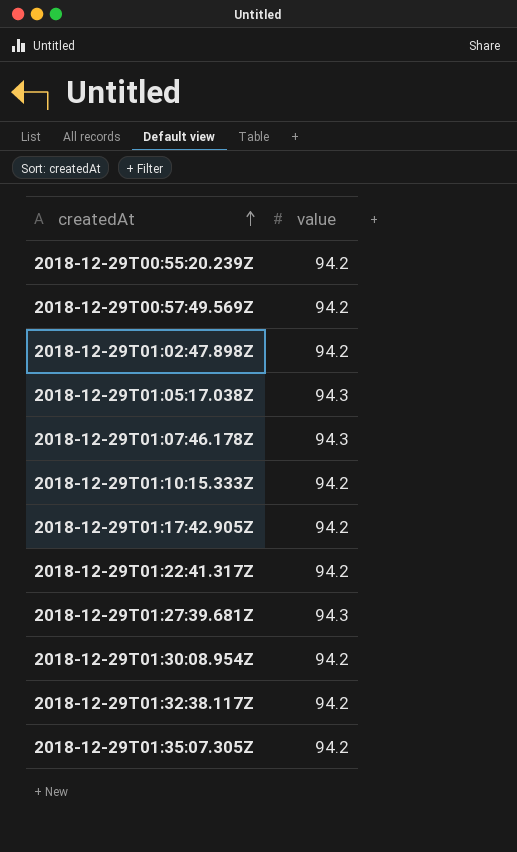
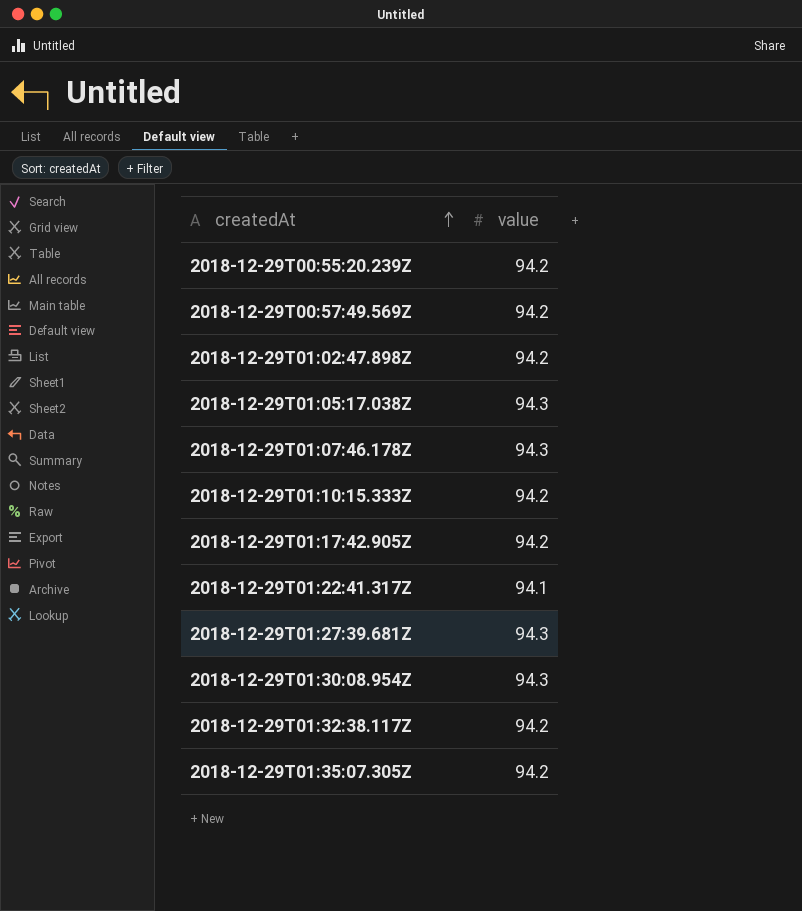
2018-12-29T01:22:41.317Z | value: 94.2 -> 94.1
2018-12-29T01:30:08.954Z | value: 94.2 -> 94.3

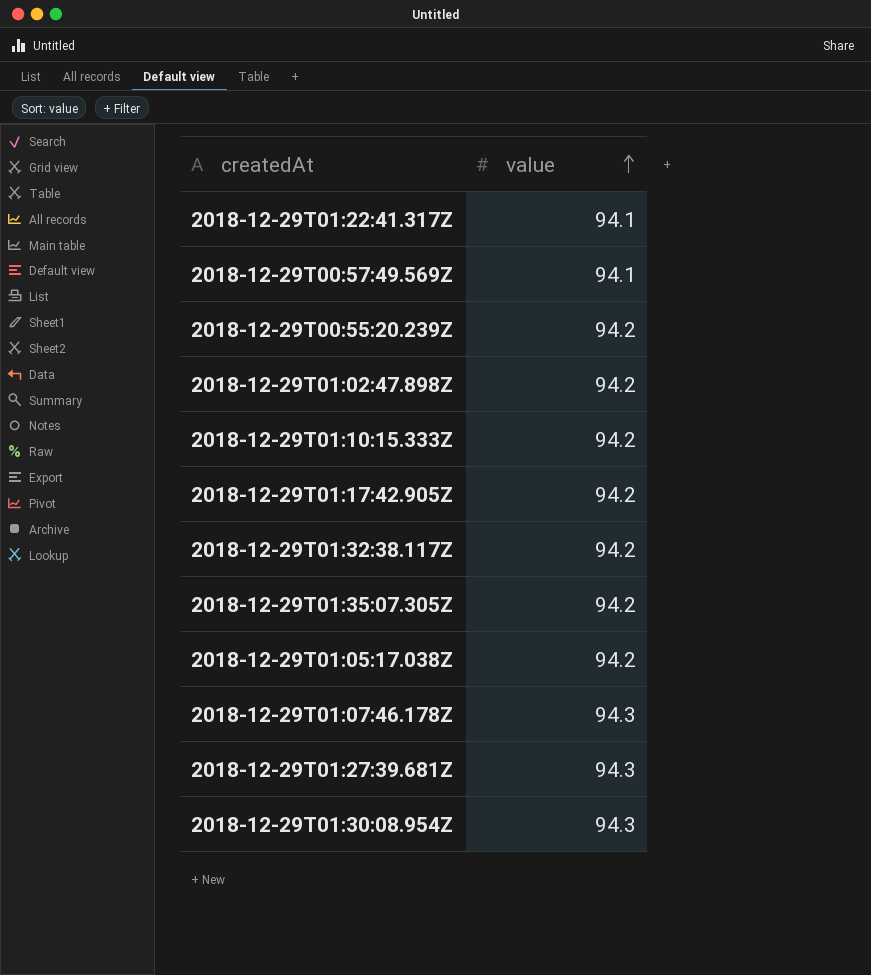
row order: createdAt ascending -> value ascending
2018-12-29T00:57:49.569Z | value: 94.2 -> 94.1
2018-12-29T01:05:17.038Z | value: 94.3 -> 94.2

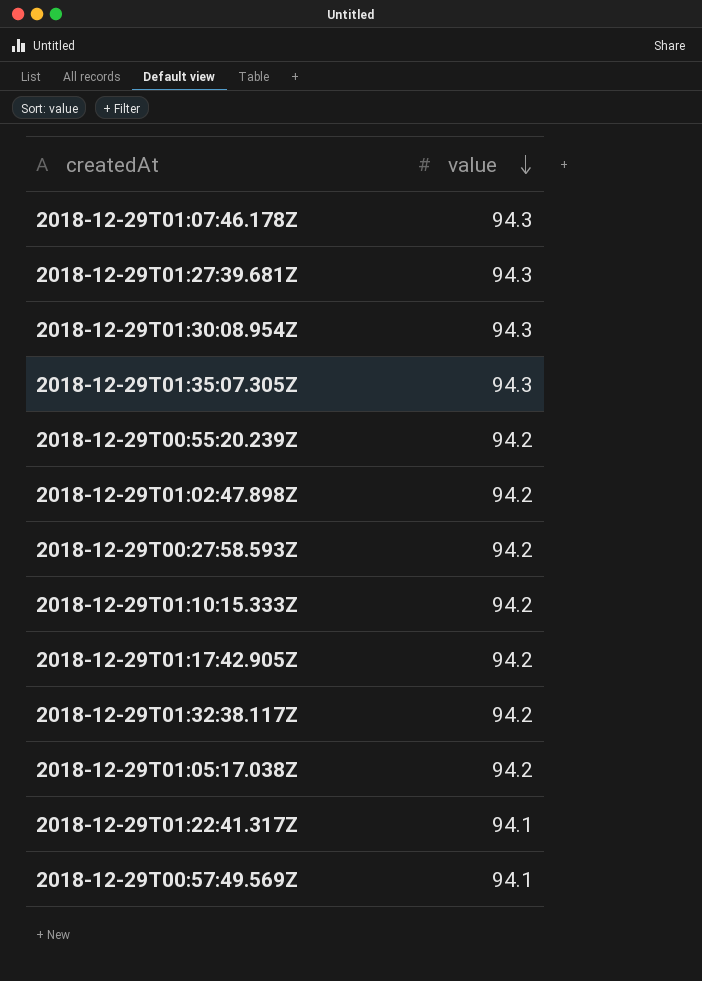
row order: value ascending -> value descending
2018-12-29T01:35:07.305Z | value: 94.2 -> 94.3
row 2018-12-29T00:27:58.593Z: none -> 94.2

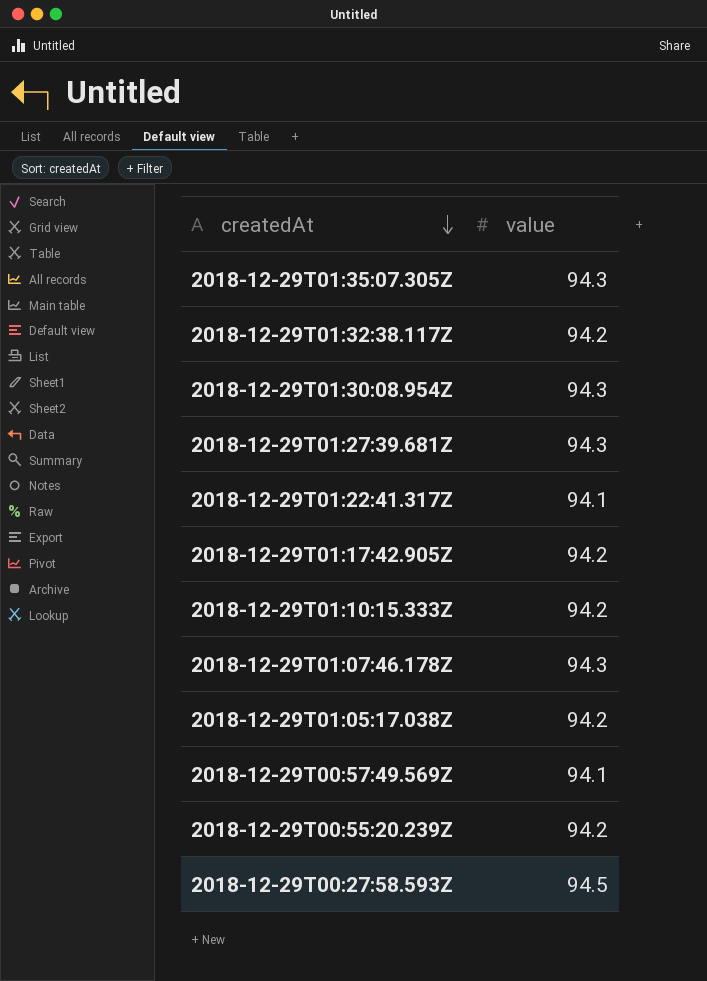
row order: value descending -> createdAt descending
row 2018-12-29T01:02:47.898Z: 94.2 -> none
2018-12-29T00:27:58.593Z | value: 94.2 -> 94.5

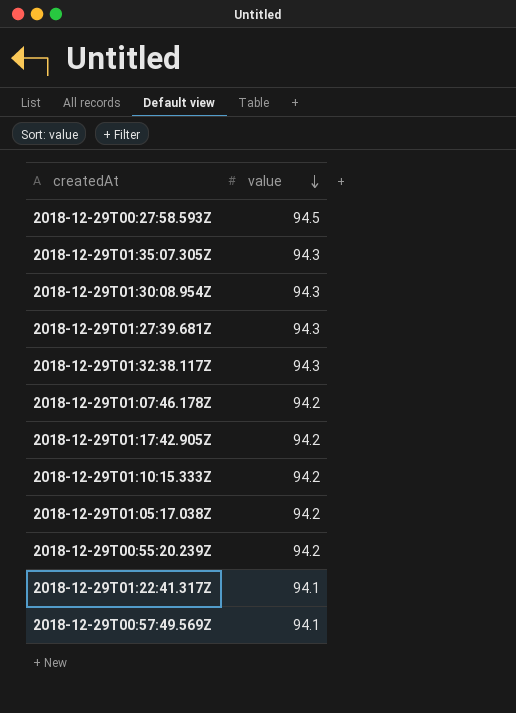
row order: createdAt descending -> value descending
2018-12-29T01:32:38.117Z | value: 94.2 -> 94.3
2018-12-29T01:07:46.178Z | value: 94.3 -> 94.2

